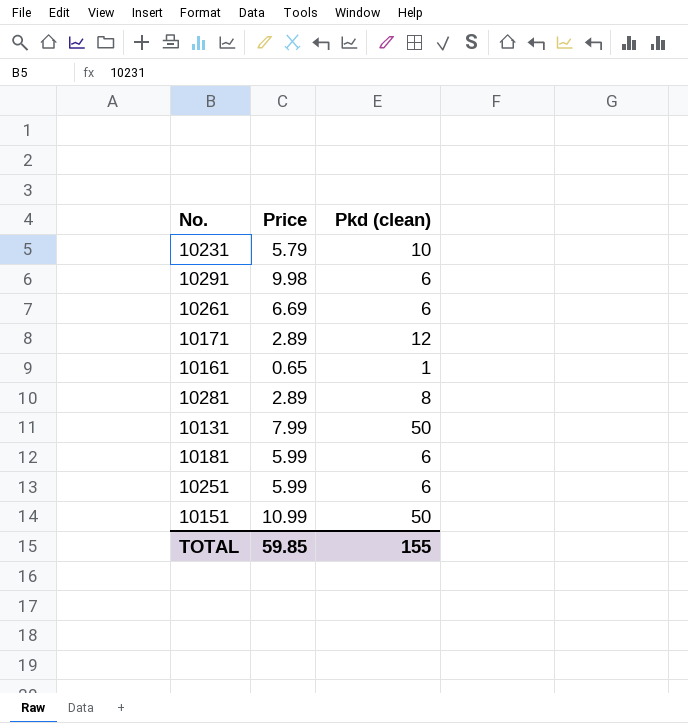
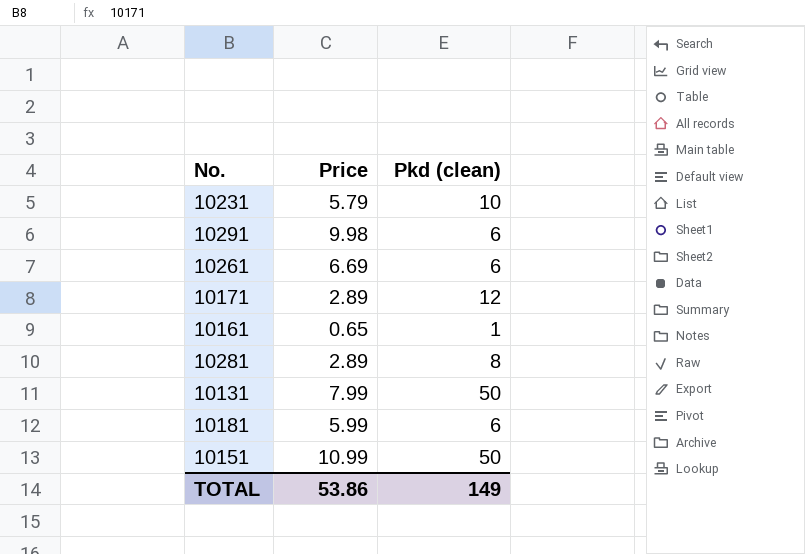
row 10251: 5.99 | 6 -> none
TOTAL | Price: 59.85 -> 53.86
TOTAL | Pkd (clean): 155 -> 149

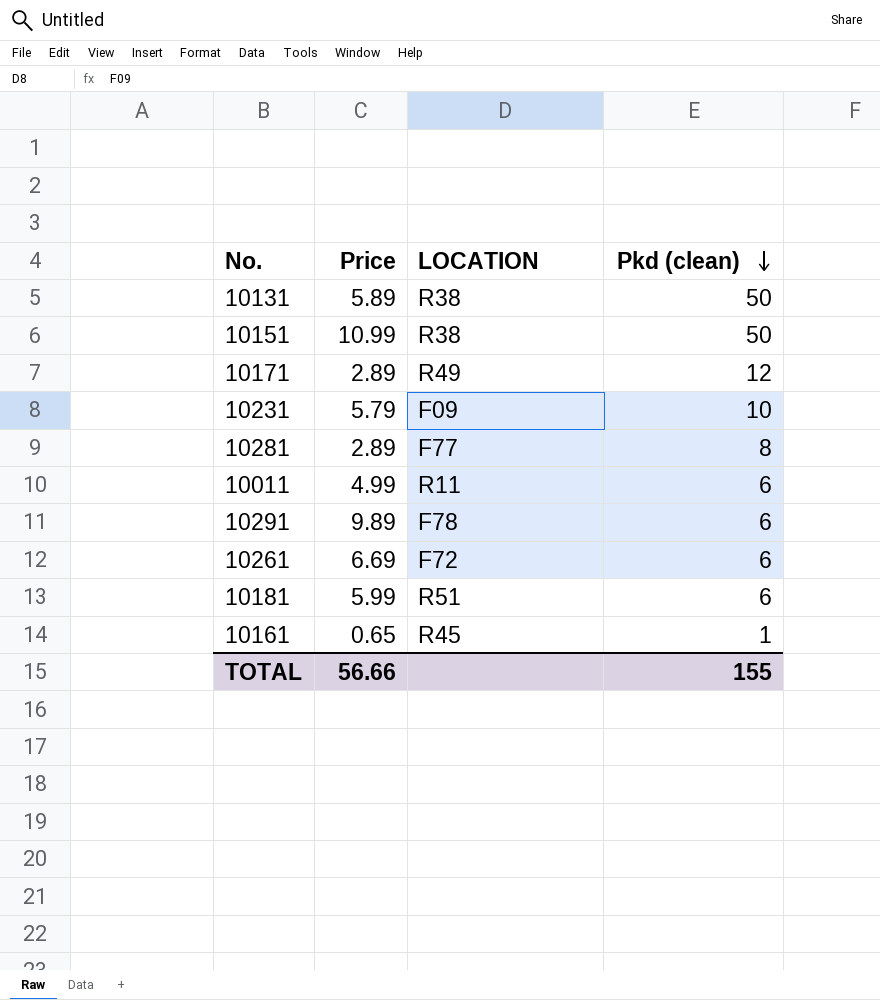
row order: none -> Pkd (clean) descending
column LOCATION | position: none -> 3
10131 | Price: 7.99 -> 5.89
row 10011: none -> 4.99 | R11 | 6
10291 | Price: 9.98 -> 9.89
TOTAL | Price: 53.86 -> 56.66
TOTAL | Pkd (clean): 149 -> 155

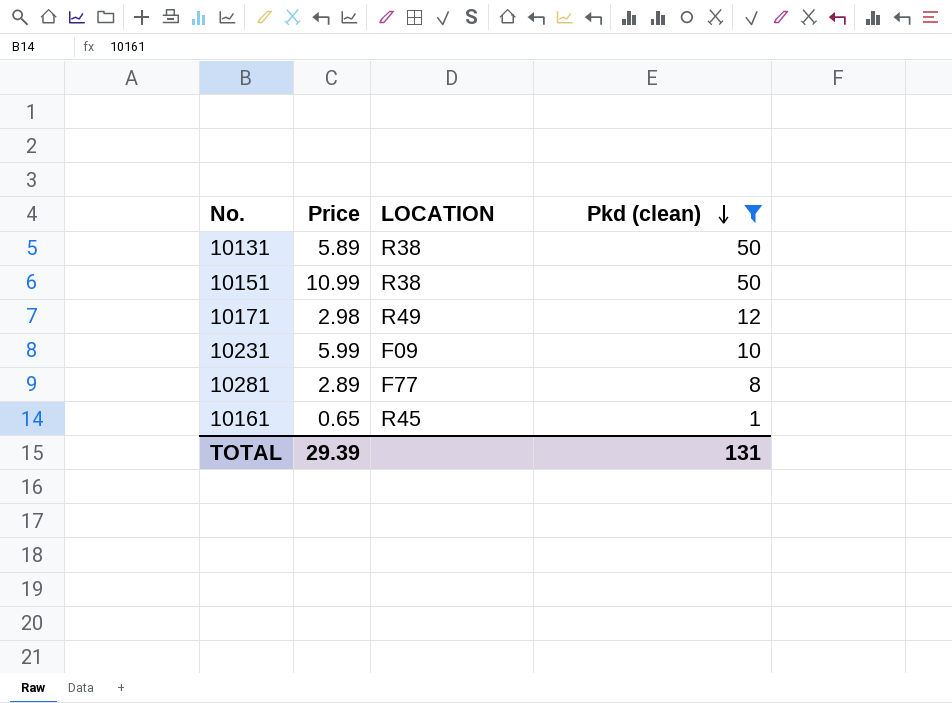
filter: none -> Pkd (clean) != 6
10171 | Price: 2.89 -> 2.98
10231 | Price: 5.79 -> 5.99
TOTAL | Price: 56.66 -> 29.39
TOTAL | Pkd (clean): 155 -> 131

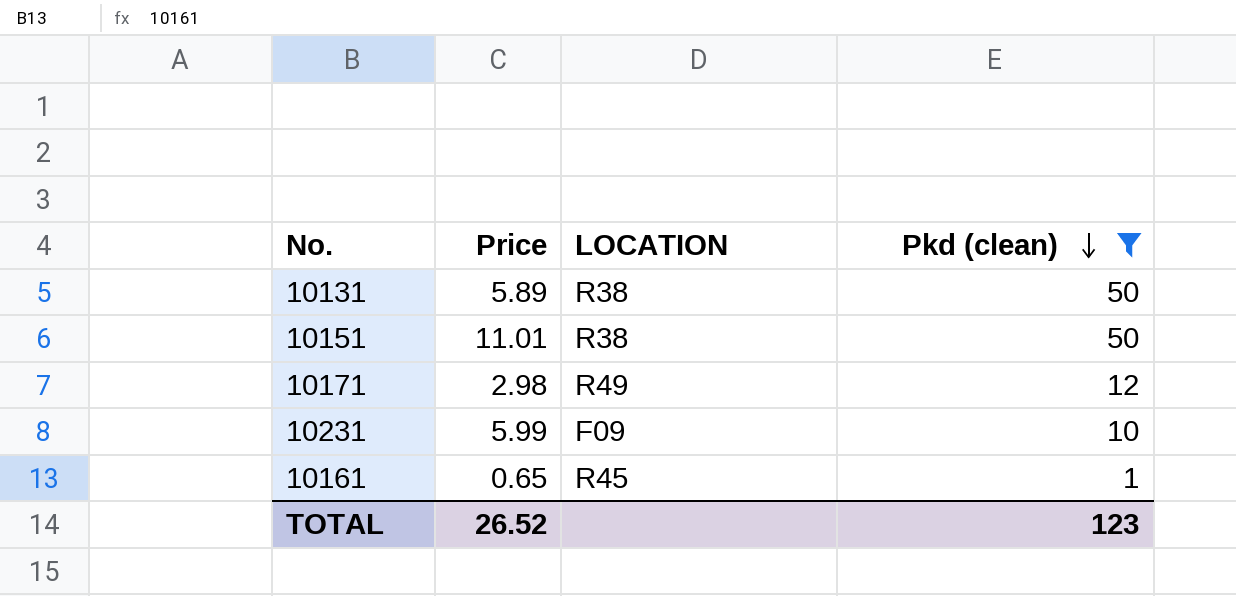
row 10281: 2.89 | F77 | 8 -> none
10151 | Price: 10.99 -> 11.01
TOTAL | Price: 29.39 -> 26.52
TOTAL | Pkd (clean): 131 -> 123

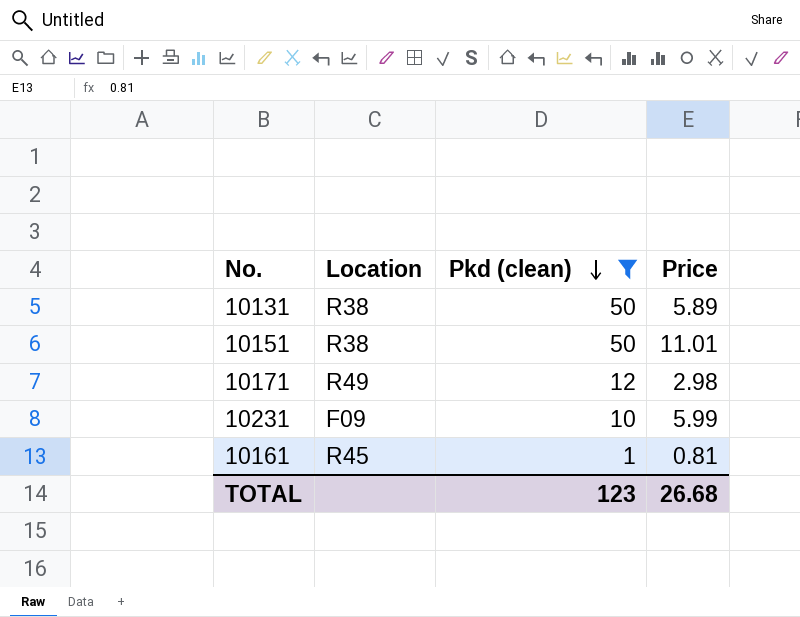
column name: LOCATION -> Location
column Price | position: 2 -> 4
10161 | Price: 0.65 -> 0.81
TOTAL | Price: 26.52 -> 26.68

